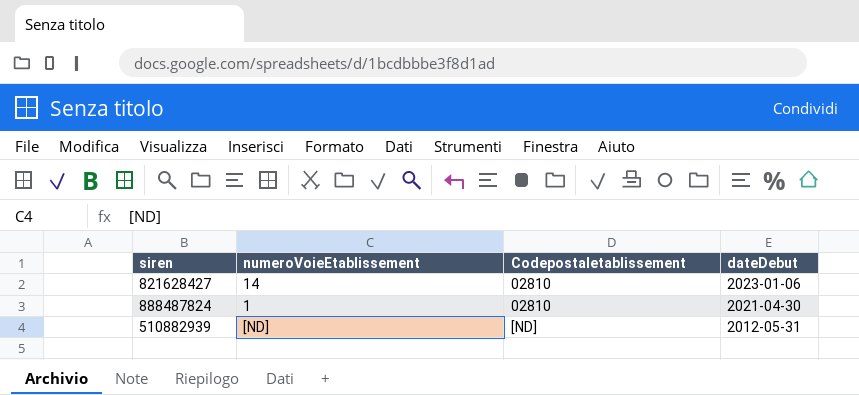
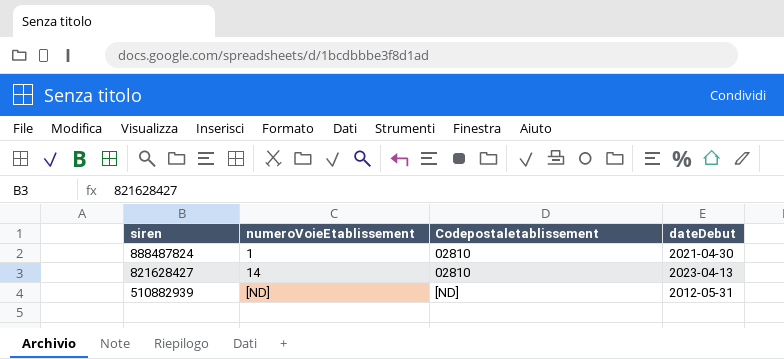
row order: Codepostaletablissement ascending -> siren descending
821628427 | dateDebut: 2023-01-06 -> 2023-04-13

